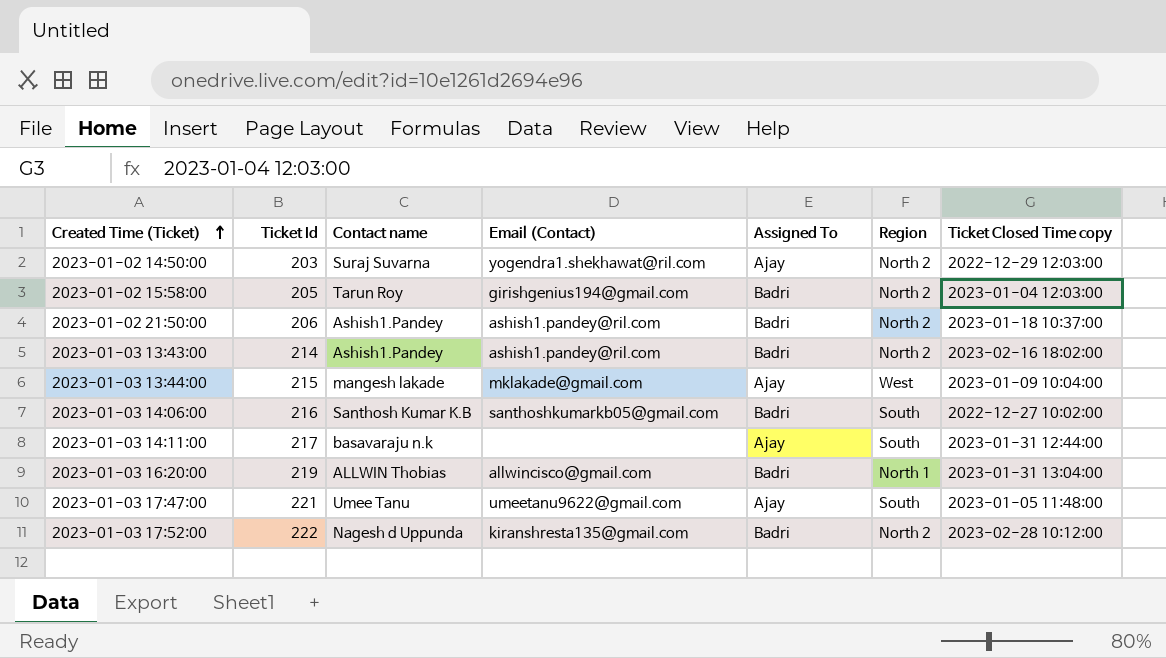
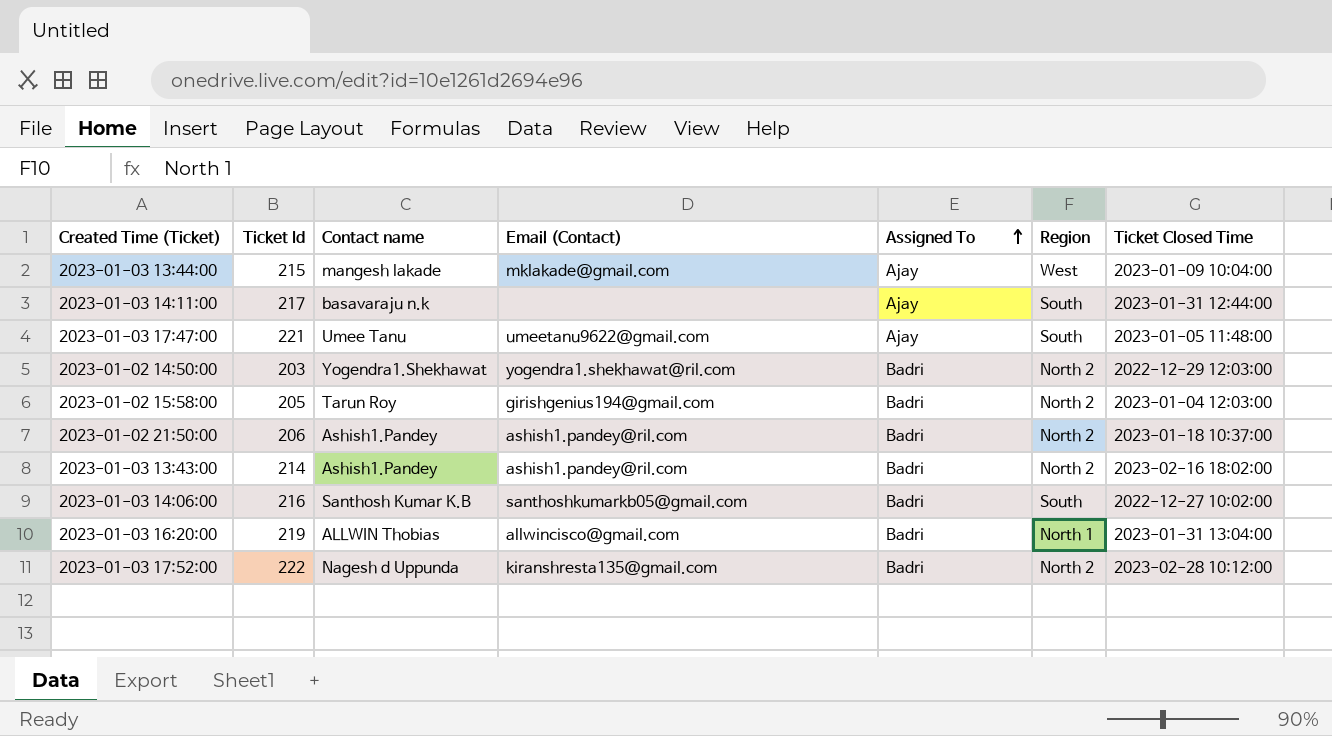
row order: Created Time (Ticket) ascending -> Assigned To ascending
column name: Ticket Closed Time copy -> Ticket Closed Time
2023-01-02 14:50:00 | Contact name: Suraj Suvarna -> Yogendra1.Shekhawat
2023-01-02 14:50:00 | Assigned To: Ajay -> Badri

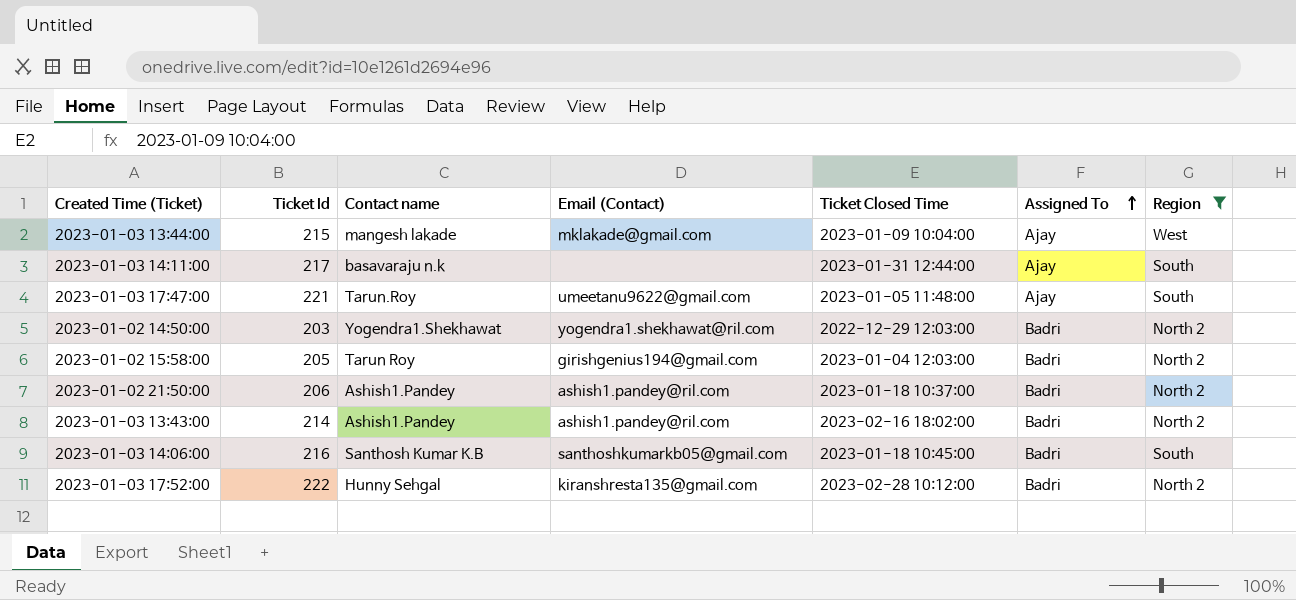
filter: none -> Region != North 1
column Ticket Closed Time | position: 7 -> 5
2023-01-03 17:47:00 | Contact name: Umee Tanu -> Tarun.Roy
2023-01-03 14:06:00 | Ticket Closed Time: 2022-12-27 10:02:00 -> 2023-01-18 10:45:00
2023-01-03 17:52:00 | Contact name: Nagesh d Uppunda -> Hunny Sehgal

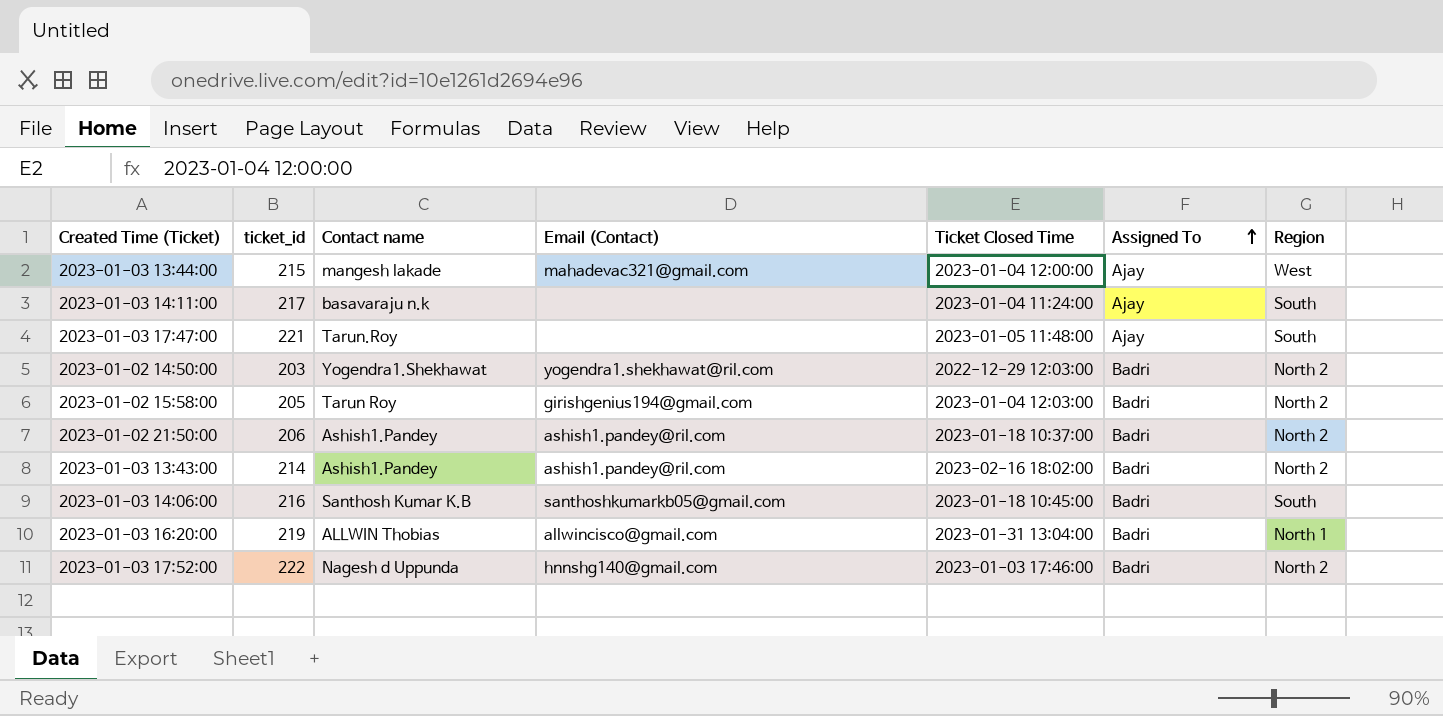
filter: Region != North 1 -> none
column name: Ticket Id -> ticket_id
2023-01-03 13:44:00 | Email (Contact): mklakade@gmail.com -> mahadevac321@gmail.com
2023-01-03 13:44:00 | Ticket Closed Time: 2023-01-09 10:04:00 -> 2023-01-04 12:00:00
2023-01-03 14:11:00 | Ticket Closed Time: 2023-01-31 12:44:00 -> 2023-01-04 11:24:00
2023-01-03 17:47:00 | Email (Contact): umeetanu9622@gmail.com -> none
2023-01-03 17:52:00 | Contact name: Hunny Sehgal -> Nagesh d Uppunda
2023-01-03 17:52:00 | Email (Contact): kiranshresta135@gmail.com -> hnnshg140@gmail.com
2023-01-03 17:52:00 | Ticket Closed Time: 2023-02-28 10:12:00 -> 2023-01-03 17:46:00

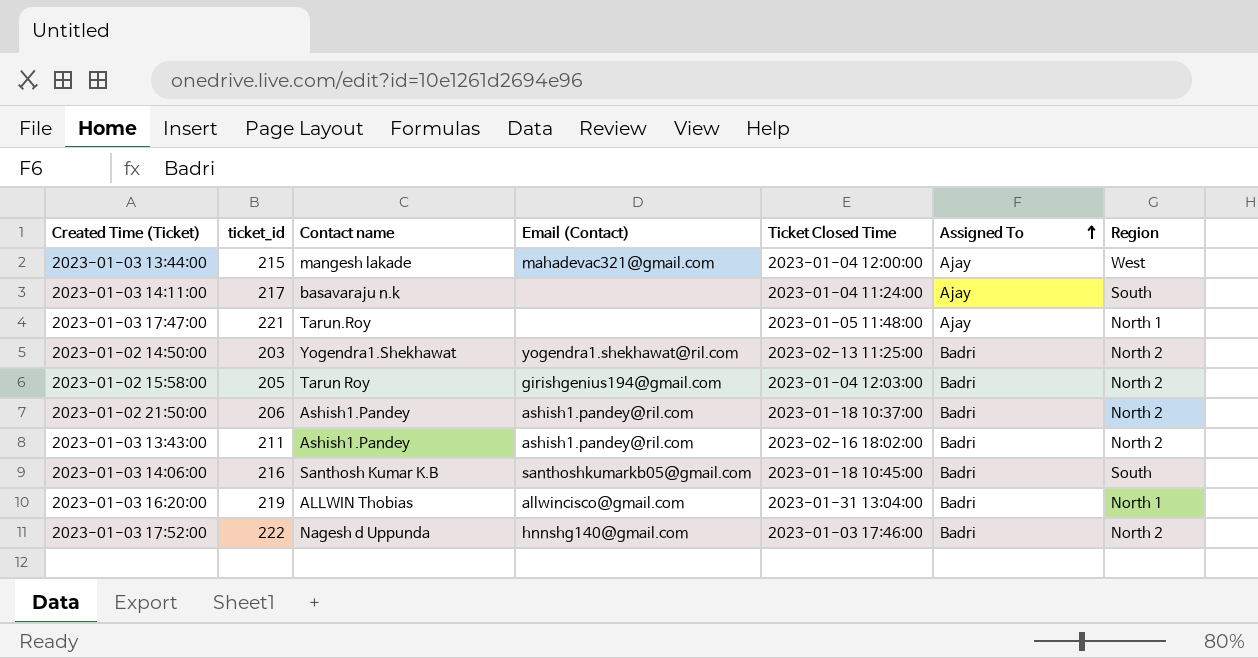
2023-01-03 17:47:00 | Region: South -> North 1
2023-01-02 14:50:00 | Ticket Closed Time: 2022-12-29 12:03:00 -> 2023-02-13 11:25:00
2023-01-03 13:43:00 | ticket_id: 214 -> 211

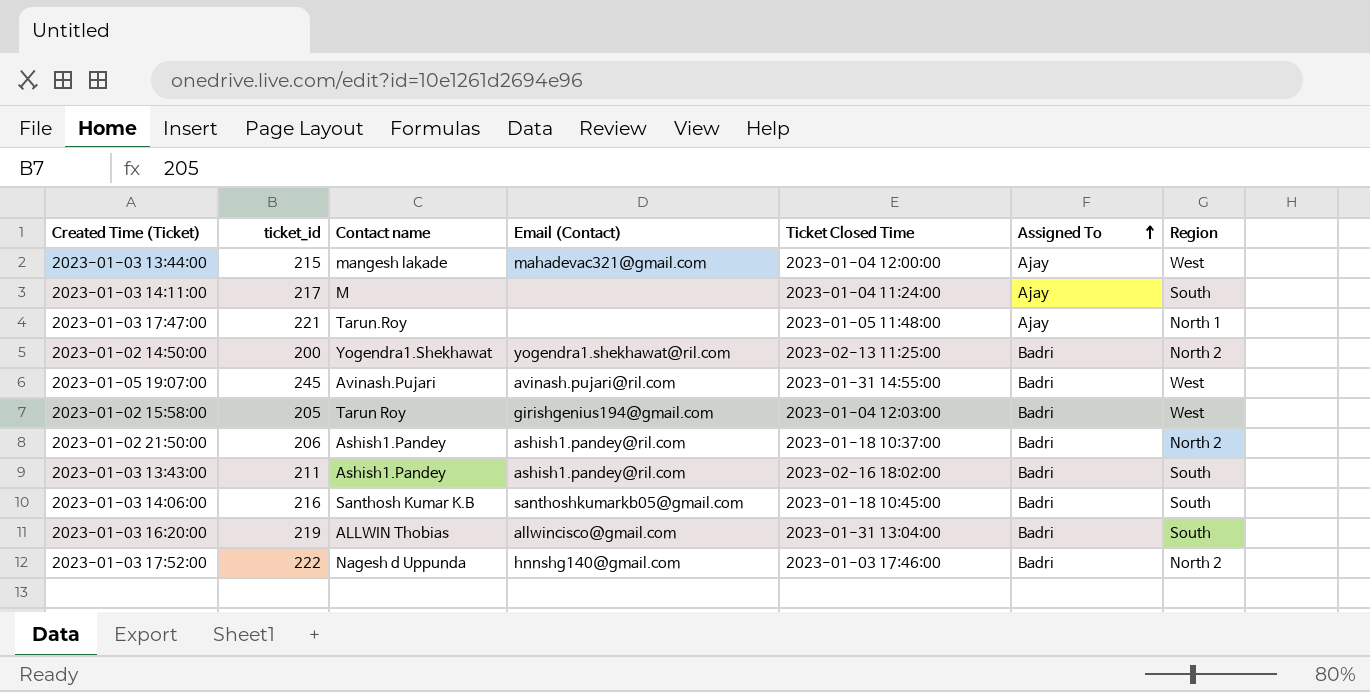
2023-01-03 14:11:00 | Contact name: basavaraju n.k -> M
2023-01-02 14:50:00 | ticket_id: 203 -> 200
row 2023-01-05 19:07:00: none -> 245 | Avinash.Pujari | avinash.pujari@ril.com | 2023-01-31 14:55:00 | Badri | West
2023-01-02 15:58:00 | Region: North 2 -> West
2023-01-03 13:43:00 | Region: North 2 -> South
2023-01-03 16:20:00 | Region: North 1 -> South

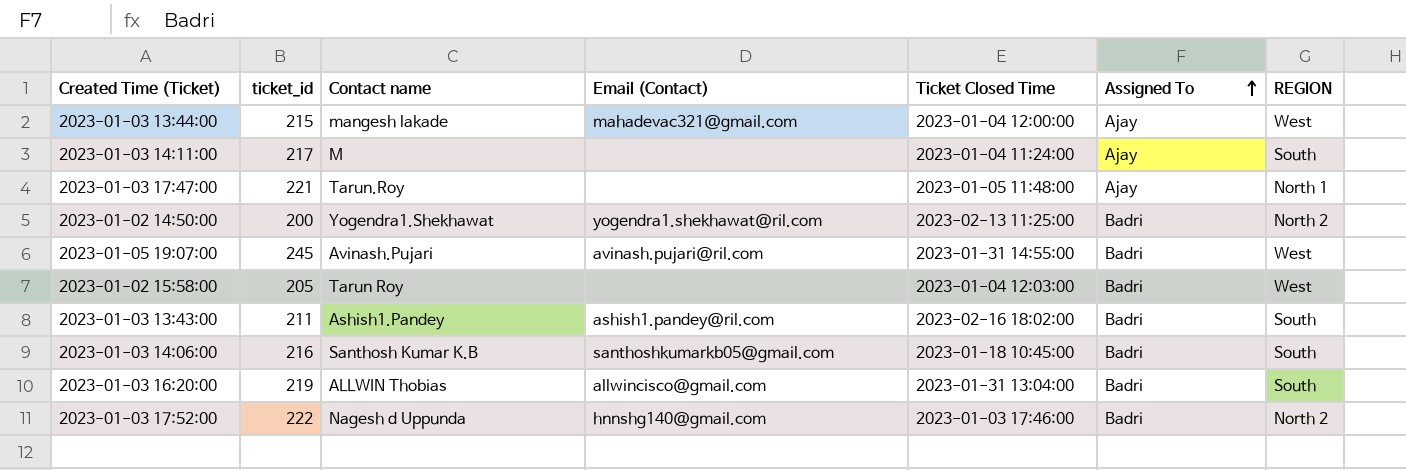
column name: Region -> REGION
row 2023-01-02 21:50:00: 206 | Ashish1.Pandey | ashish1.pandey@ril.com | 2023-01-18 10:37:00 | Badri | North 2 -> none
2023-01-02 15:58:00 | Email (Contact): girishgenius194@gmail.com -> none

